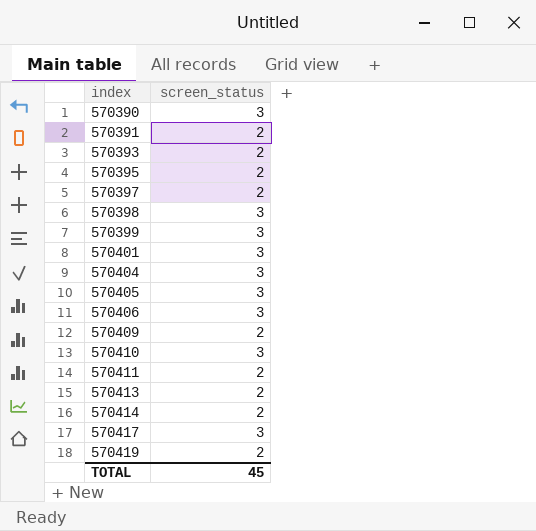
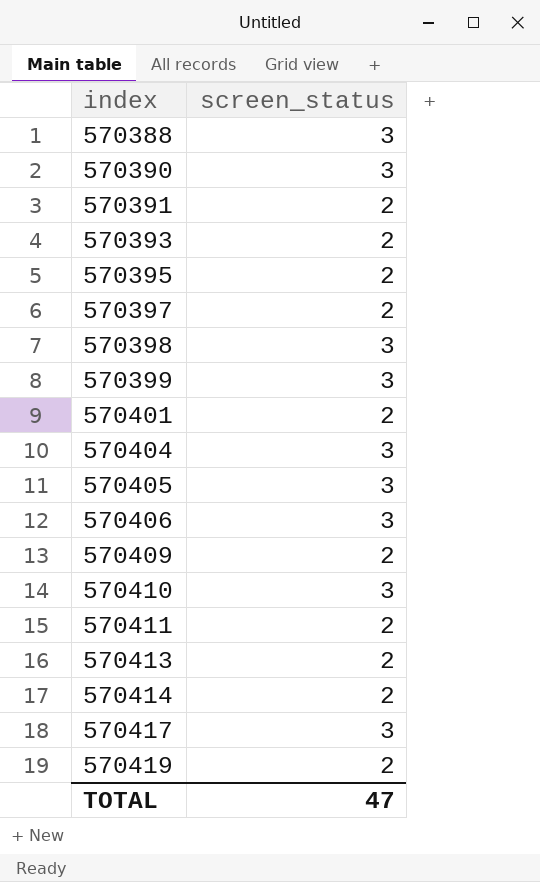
row 570388: none -> 3
570401 | screen_status: 3 -> 2
TOTAL | screen_status: 45 -> 47

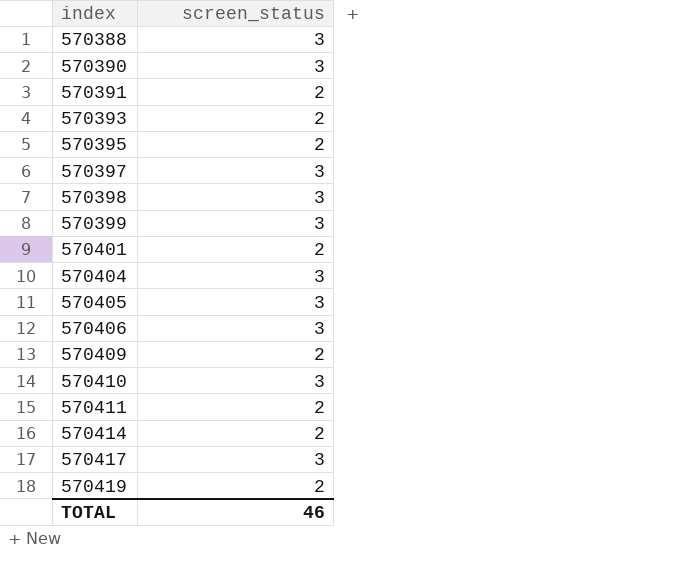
row 570413: 2 -> none
570397 | screen_status: 2 -> 3
TOTAL | screen_status: 47 -> 46

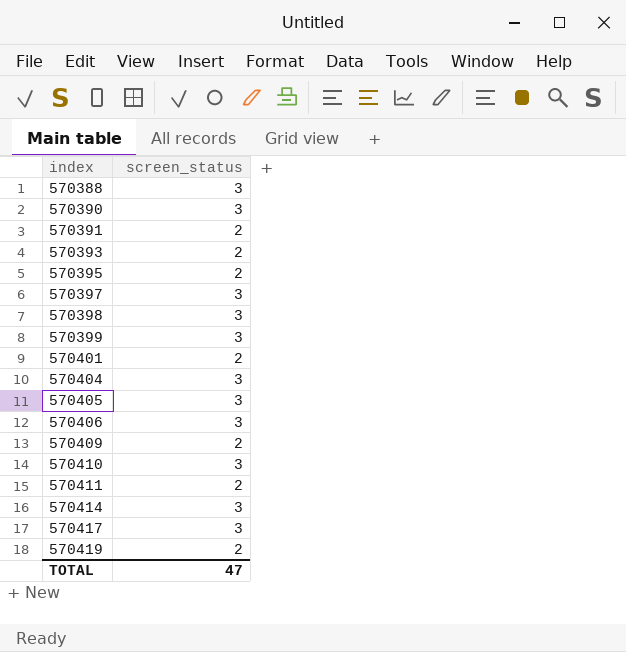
570414 | screen_status: 2 -> 3
TOTAL | screen_status: 46 -> 47

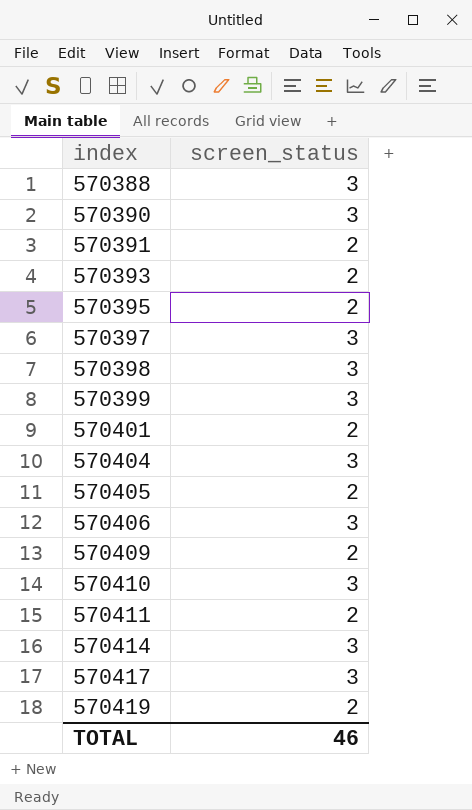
570405 | screen_status: 3 -> 2
TOTAL | screen_status: 47 -> 46

